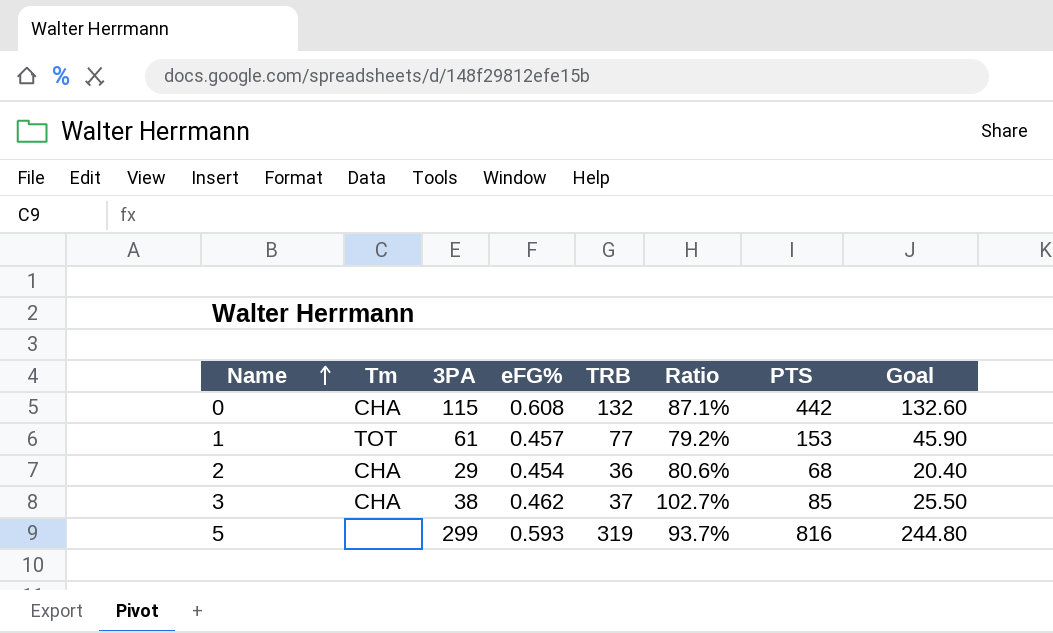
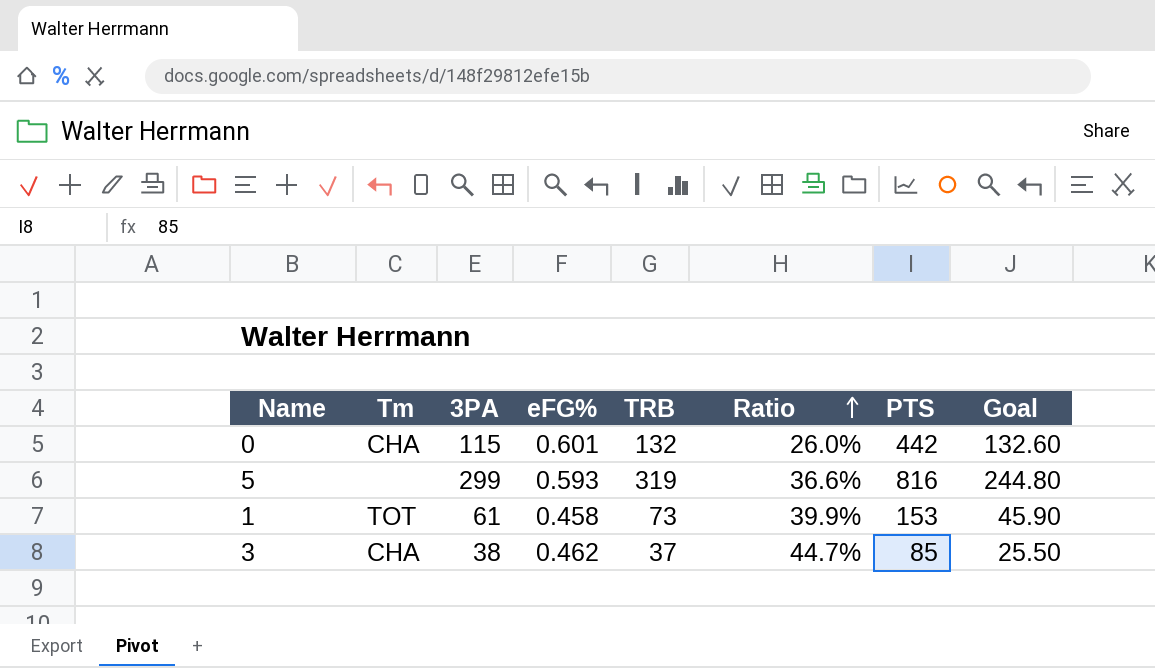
row order: Name ascending -> Ratio ascending
column Ratio | formula: [3PA] / [TRB] -> [3PA] / [PTS]
row 2: CHA | 29 | 0.454 | 36 | 80.6% | 68 | 20.40 -> none
0 | eFG%: 0.608 -> 0.601
1 | eFG%: 0.457 -> 0.458
1 | TRB: 77 -> 73

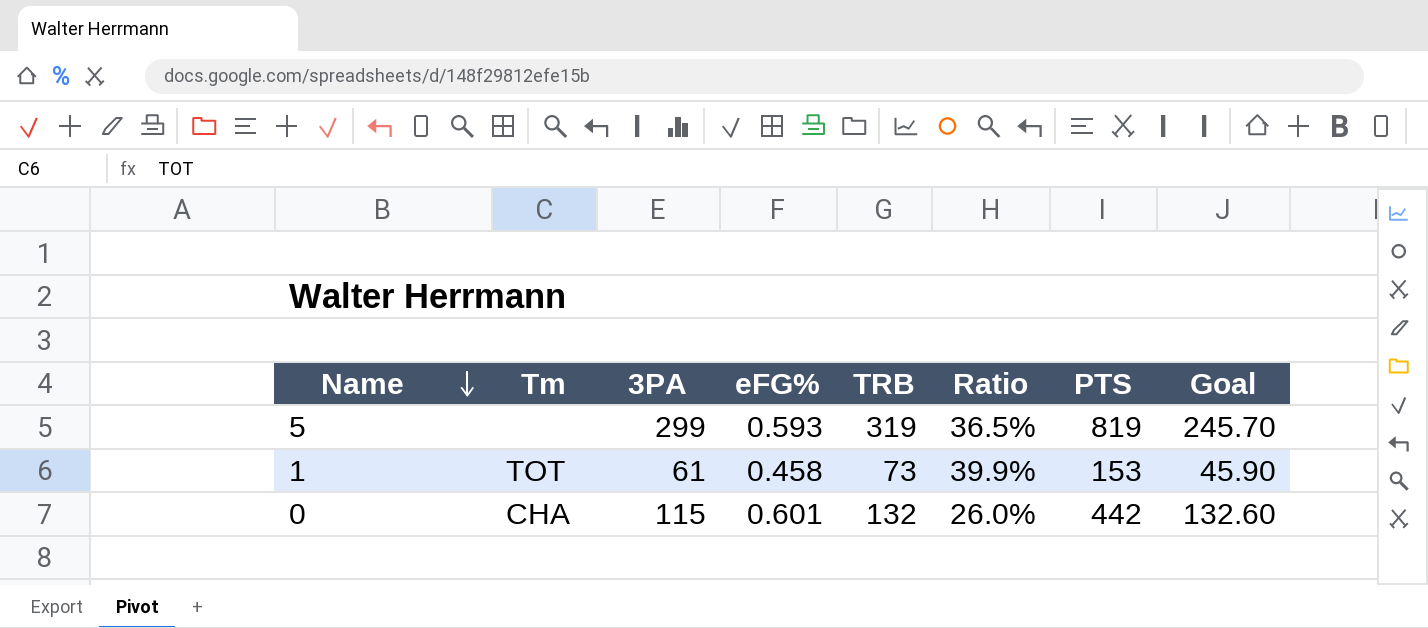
row order: Ratio ascending -> Name descending
row 3: CHA | 38 | 0.462 | 37 | 44.7% | 85 | 25.50 -> none
5 | Ratio: 36.6% -> 36.5%
5 | PTS: 816 -> 819
5 | Goal: 244.80 -> 245.70

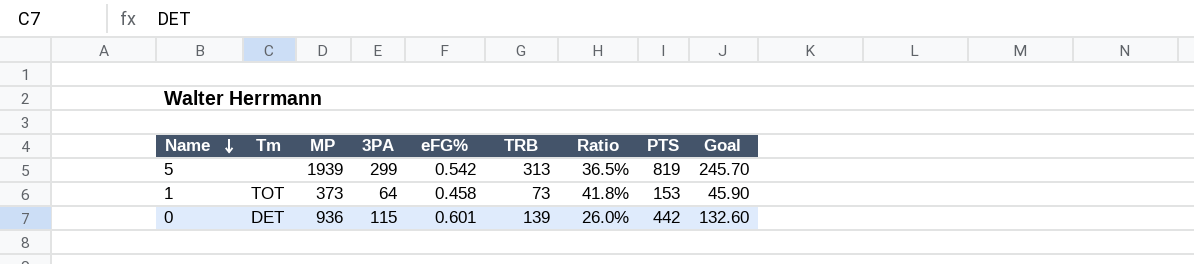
column MP | position: none -> 3
5 | eFG%: 0.593 -> 0.542
5 | TRB: 319 -> 313
1 | 3PA: 61 -> 64
1 | Ratio: 39.9% -> 41.8%
0 | Tm: CHA -> DET
0 | TRB: 132 -> 139

